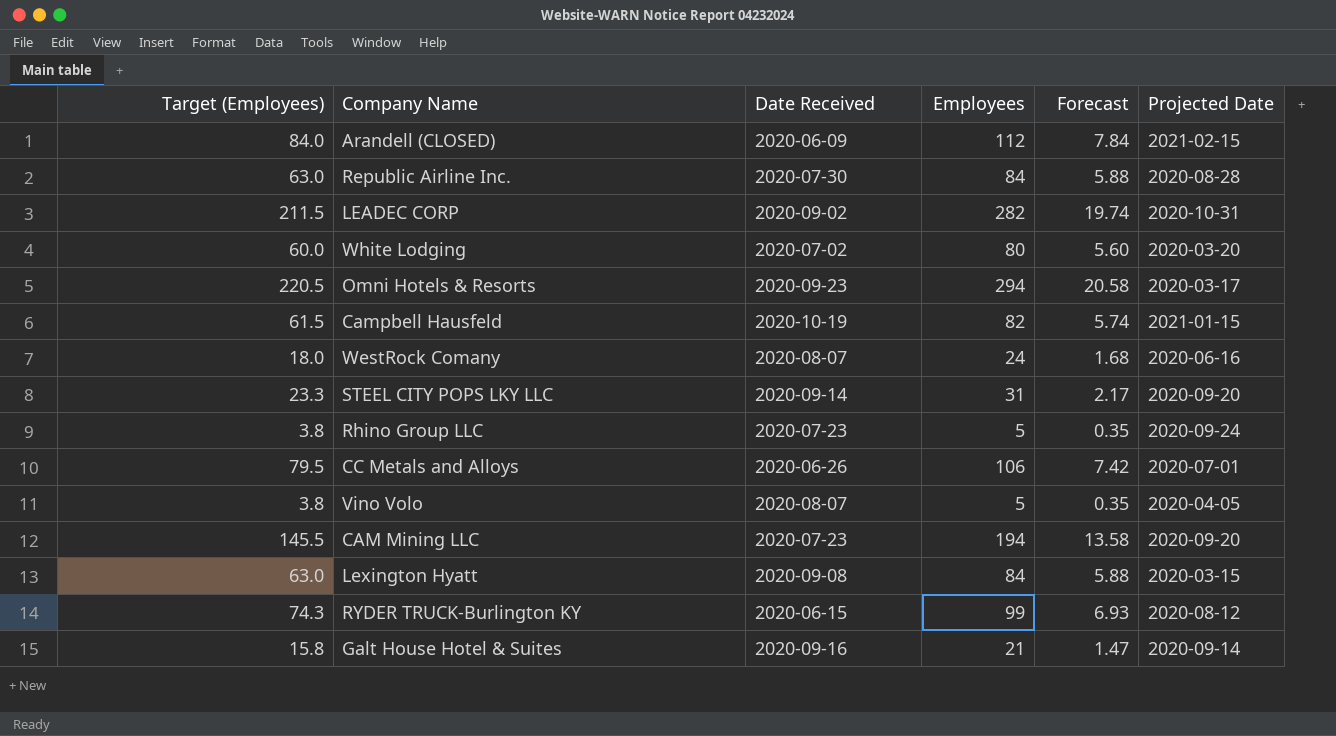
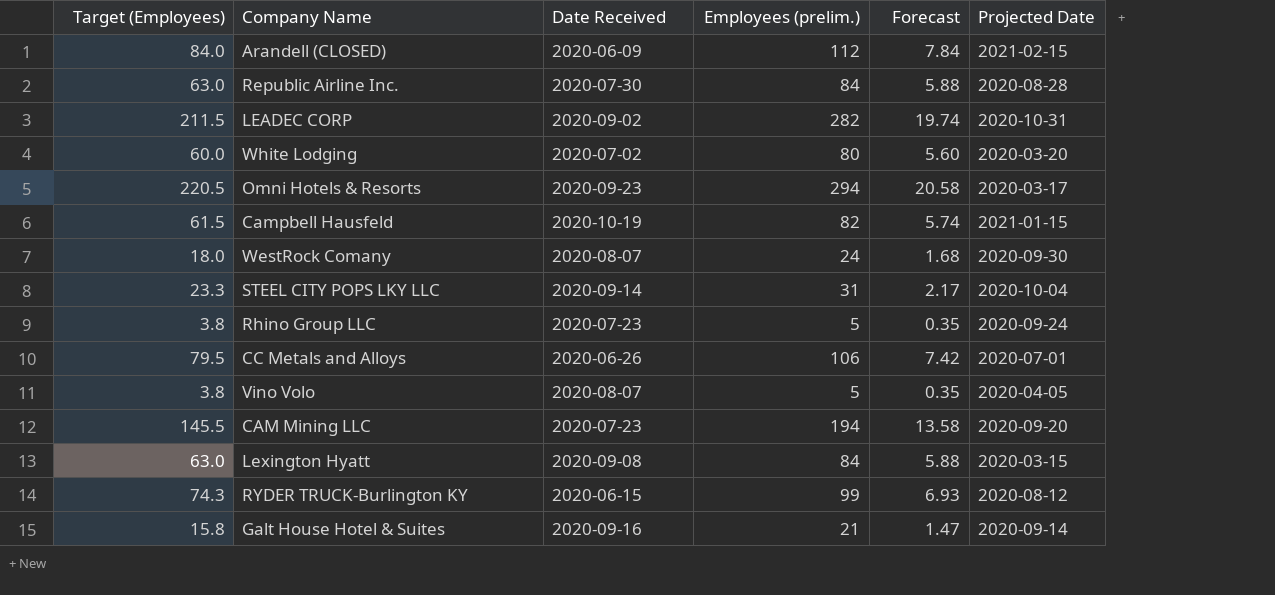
column name: Employees -> Employees (prelim.)
WestRock Comany | Projected Date: 2020-06-16 -> 2020-09-30
STEEL CITY POPS LKY LLC | Projected Date: 2020-09-20 -> 2020-10-04

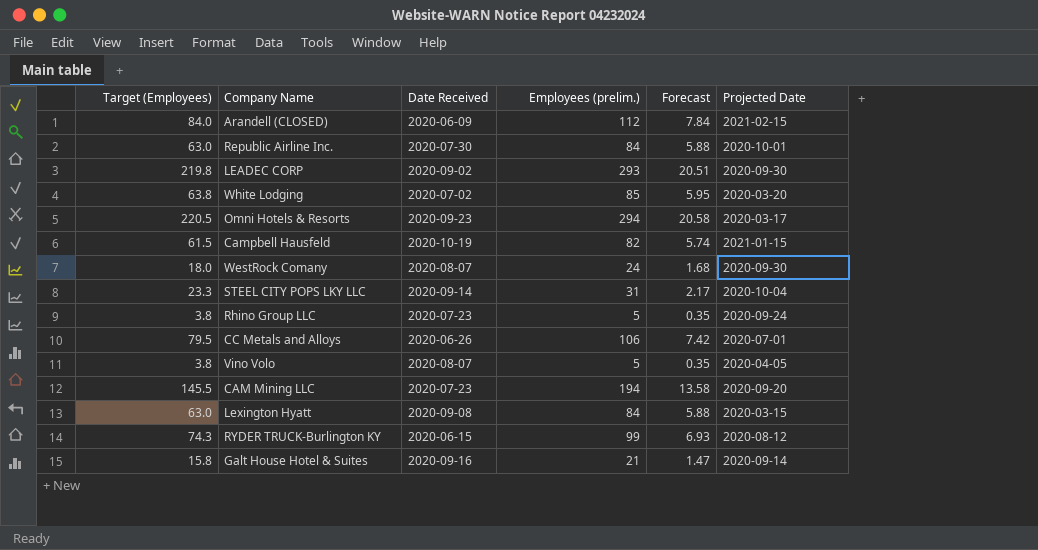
Republic Airline Inc. | Projected Date: 2020-08-28 -> 2020-10-01
LEADEC CORP | Target (Employees): 211.5 -> 219.8
LEADEC CORP | Employees (prelim.): 282 -> 293
LEADEC CORP | Forecast: 19.74 -> 20.51
LEADEC CORP | Projected Date: 2020-10-31 -> 2020-09-30
White Lodging | Target (Employees): 60.0 -> 63.8
White Lodging | Employees (prelim.): 80 -> 85
White Lodging | Forecast: 5.60 -> 5.95

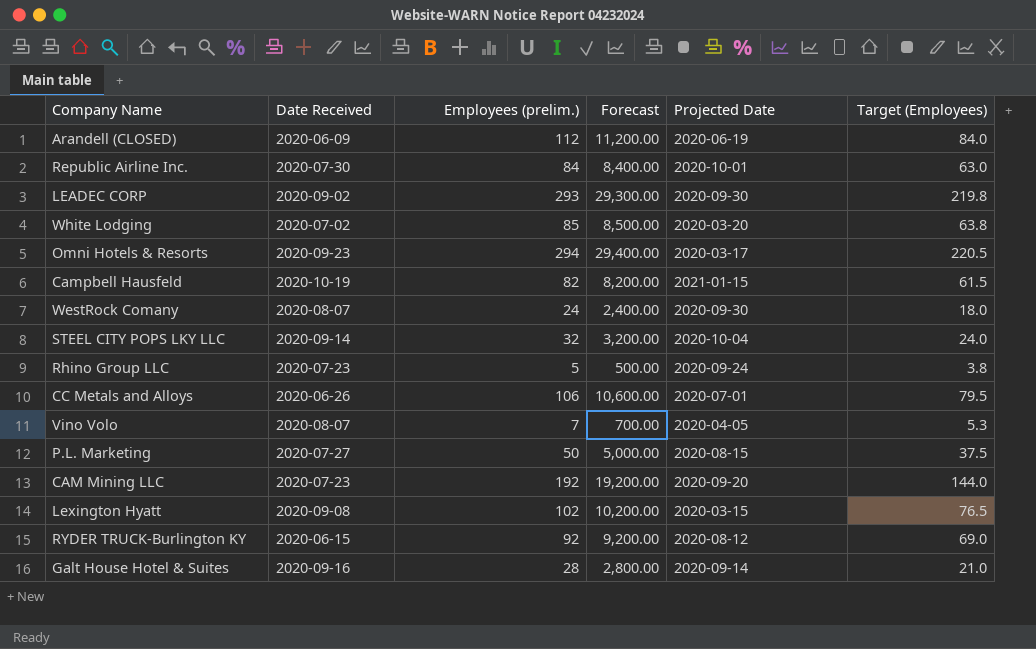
column Forecast | formula: [Employees (prelim.)] * 0.07 -> [Employees (prelim.)] * 100
column Target (Employees) | position: 1 -> 6
Arandell (CLOSED) | Projected Date: 2021-02-15 -> 2020-06-19
STEEL CITY POPS LKY LLC | Employees (prelim.): 31 -> 32
STEEL CITY POPS LKY LLC | Target (Employees): 23.3 -> 24.0
Vino Volo | Employees (prelim.): 5 -> 7
Vino Volo | Target (Employees): 3.8 -> 5.3
row P.L. Marketing: none -> 2020-07-27 | 50 | 5,000.00 | 2020-08-15 | 37.5
CAM Mining LLC | Employees (prelim.): 194 -> 192
CAM Mining LLC | Target (Employees): 145.5 -> 144.0
Lexington Hyatt | Employees (prelim.): 84 -> 102
Lexington Hyatt | Target (Employees): 63.0 -> 76.5
RYDER TRUCK-Burlington KY | Employees (prelim.): 99 -> 92
RYDER TRUCK-Burlington KY | Target (Employees): 74.3 -> 69.0
Galt House Hotel & Suites | Employees (prelim.): 21 -> 28
Galt House Hotel & Suites | Target (Employees): 15.8 -> 21.0

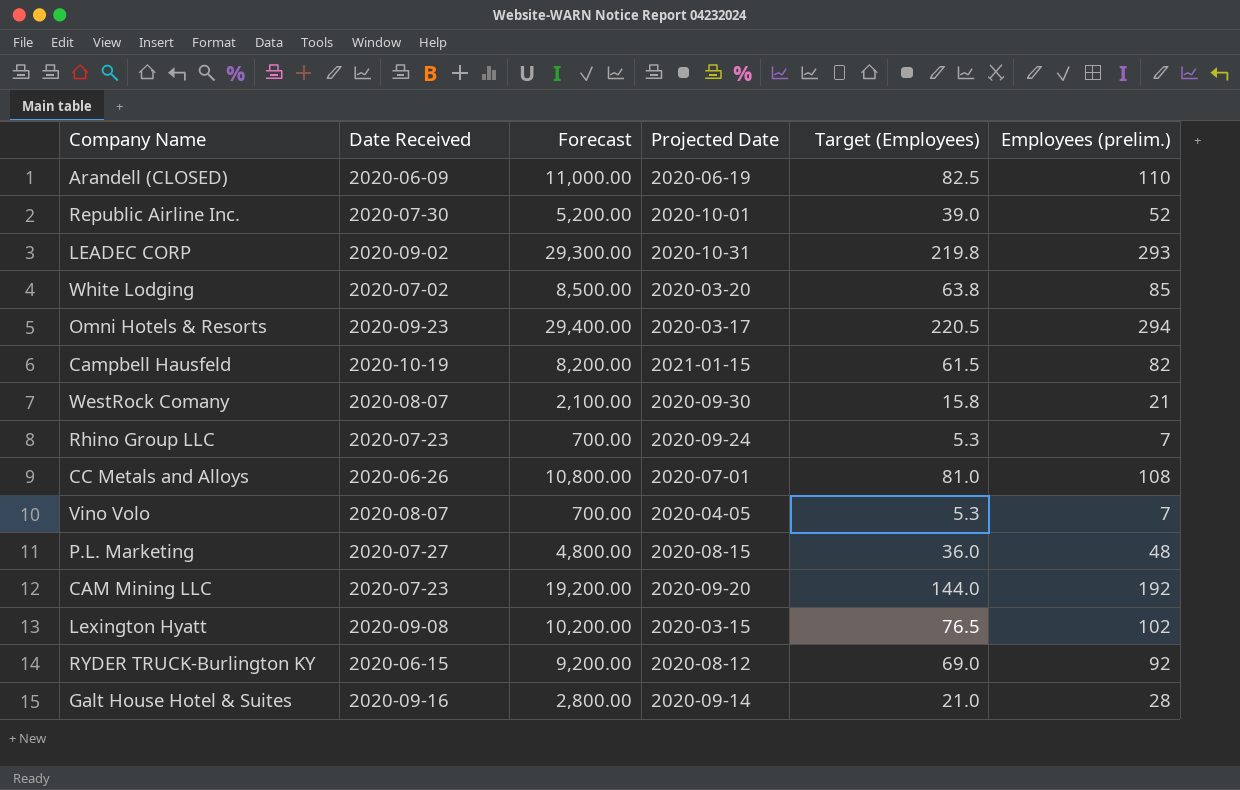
column Employees (prelim.) | position: 3 -> 6
row STEEL CITY POPS LKY LLC: 2020-09-14 | 32 | 3,200.00 | 2020-10-04 | 24.0 -> none
Arandell (CLOSED) | Forecast: 11,200.00 -> 11,000.00
Arandell (CLOSED) | Target (Employees): 84.0 -> 82.5
Arandell (CLOSED) | Employees (prelim.): 112 -> 110
Republic Airline Inc. | Forecast: 8,400.00 -> 5,200.00
Republic Airline Inc. | Target (Employees): 63.0 -> 39.0
Republic Airline Inc. | Employees (prelim.): 84 -> 52
LEADEC CORP | Projected Date: 2020-09-30 -> 2020-10-31
WestRock Comany | Forecast: 2,400.00 -> 2,100.00
WestRock Comany | Target (Employees): 18.0 -> 15.8
WestRock Comany | Employees (prelim.): 24 -> 21
Rhino Group LLC | Forecast: 500.00 -> 700.00
Rhino Group LLC | Target (Employees): 3.8 -> 5.3
Rhino Group LLC | Employees (prelim.): 5 -> 7
CC Metals and Alloys | Forecast: 10,600.00 -> 10,800.00
CC Metals and Alloys | Target (Employees): 79.5 -> 81.0
CC Metals and Alloys | Employees (prelim.): 106 -> 108
P.L. Marketing | Forecast: 5,000.00 -> 4,800.00
P.L. Marketing | Target (Employees): 37.5 -> 36.0
P.L. Marketing | Employees (prelim.): 50 -> 48

